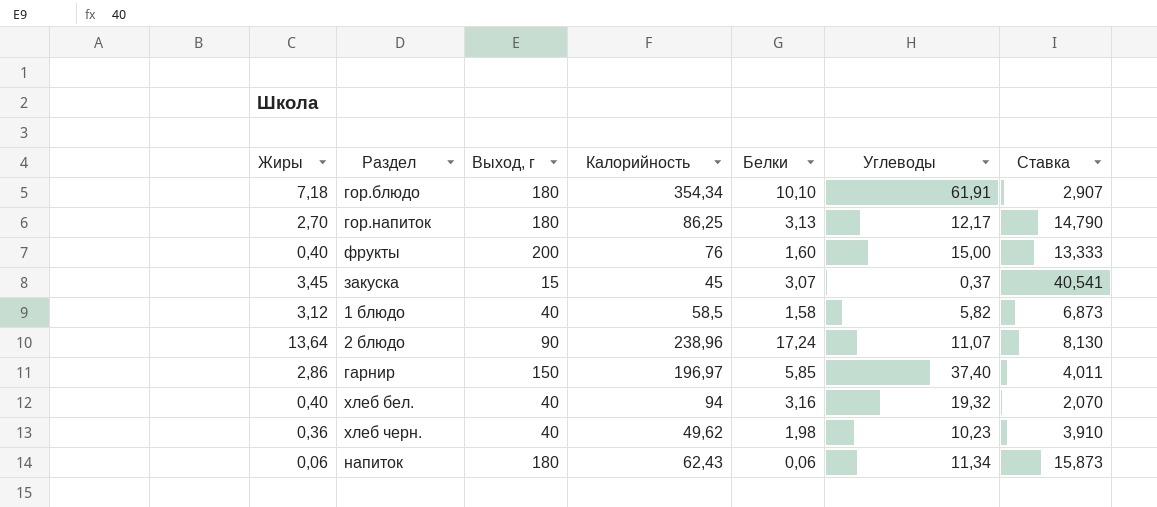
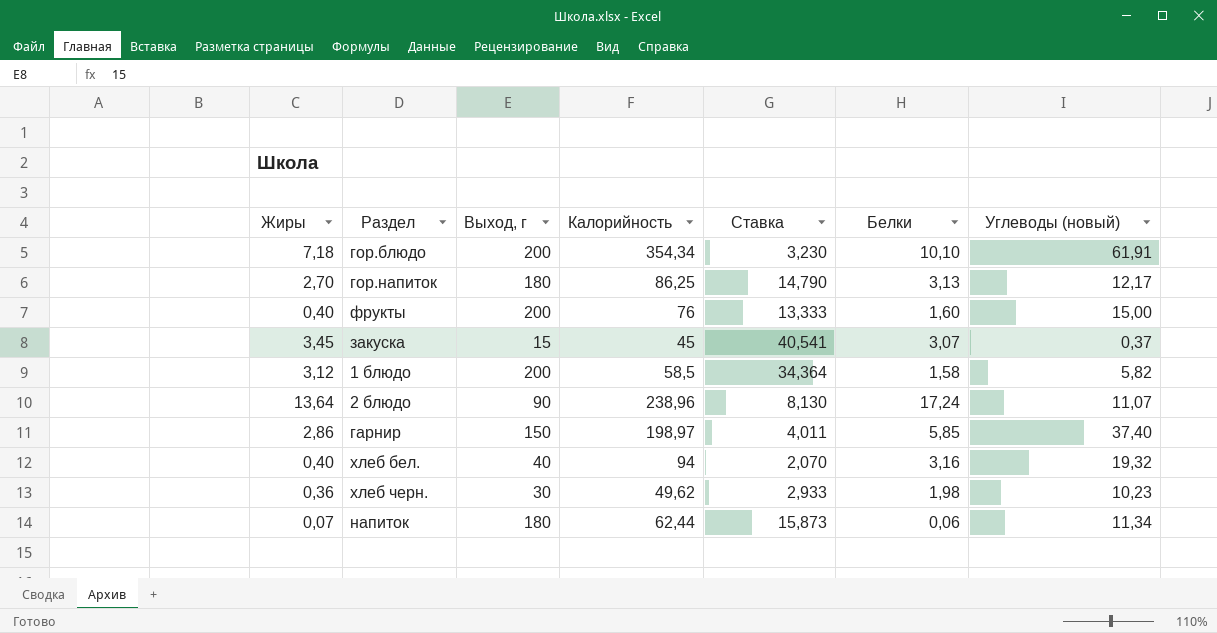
column Ставка | position: 7 -> 5
column name: Углеводы -> Углеводы (новый)
гор.блюдо | Выход, г: 180 -> 200
гор.блюдо | Ставка: 2,907 -> 3,230
1 блюдо | Выход, г: 40 -> 200
1 блюдо | Ставка: 6,873 -> 34,364
гарнир | Калорийность: 196,97 -> 198,97
хлеб черн. | Выход, г: 40 -> 30
хлеб черн. | Ставка: 3,910 -> 2,933
напиток | Жиры: 0,06 -> 0,07
напиток | Калорийность: 62,43 -> 62,44

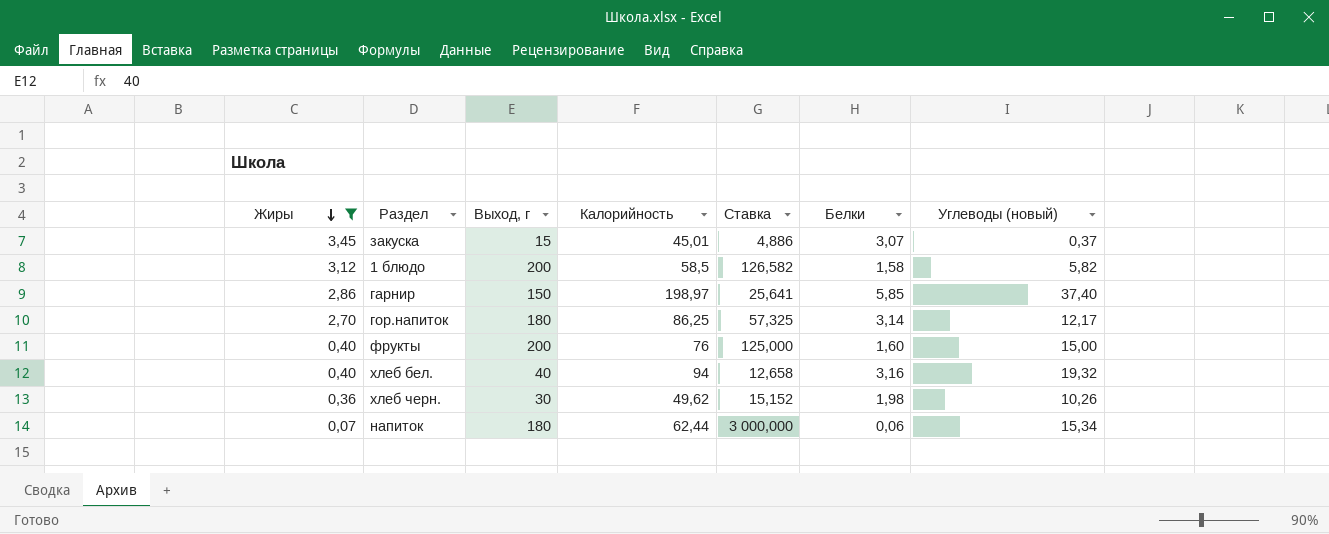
filter: none -> Жиры <= 3,45
row order: none -> Жиры descending
column Ставка | formula: [Выход, г] / [Углеводы (новый)] -> [Выход, г] / [Белки]
закуска | Калорийность: 45 -> 45,01
гор.напиток | Белки: 3,13 -> 3,14
хлеб черн. | Углеводы (новый): 10,23 -> 10,26
напиток | Углеводы (новый): 11,34 -> 15,34

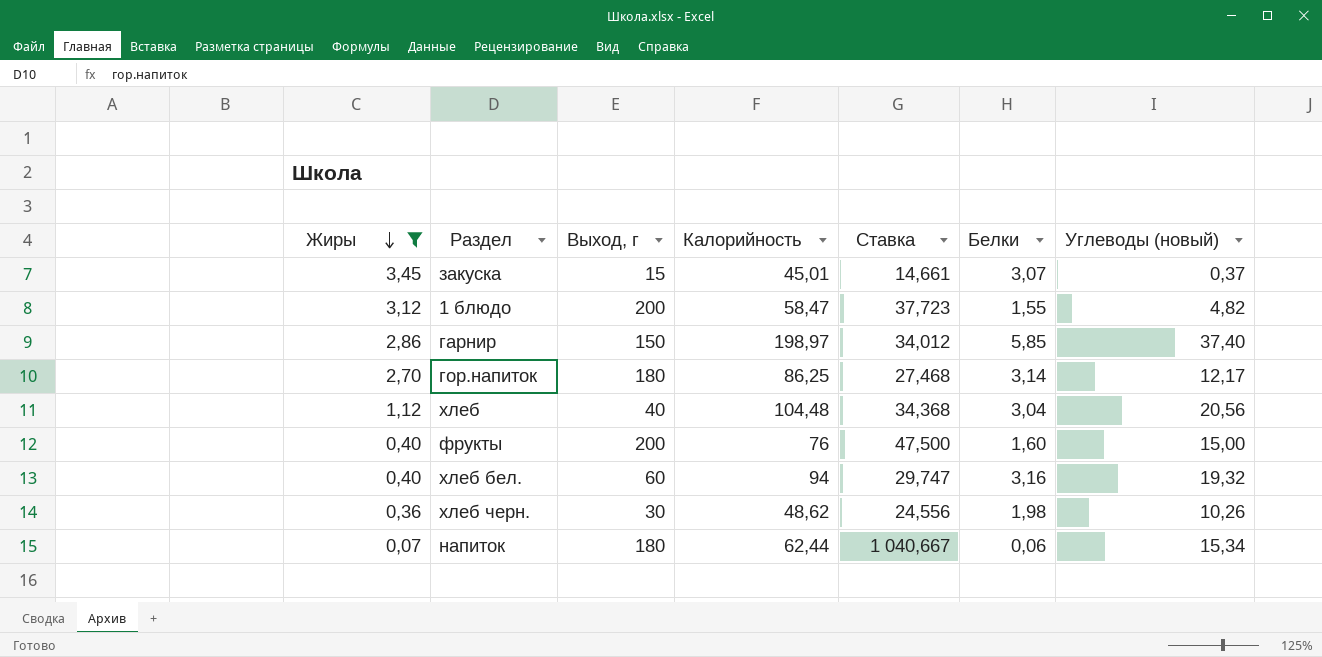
column Ставка | formula: [Выход, г] / [Белки] -> [Калорийность] / [Белки]
1 блюдо | Калорийность: 58,5 -> 58,47
1 блюдо | Белки: 1,58 -> 1,55
1 блюдо | Углеводы (новый): 5,82 -> 4,82
row хлеб: none -> 1,12 | 40 | 104,48 | 34,368 | 3,04 | 20,56
хлеб бел. | Выход, г: 40 -> 60
хлеб черн. | Калорийность: 49,62 -> 48,62

